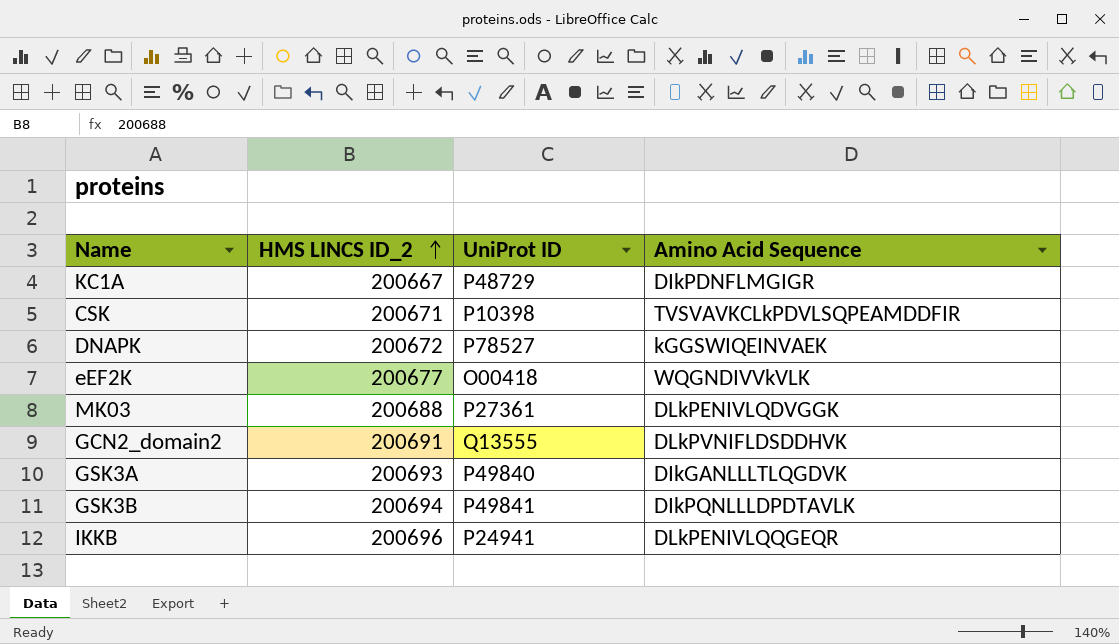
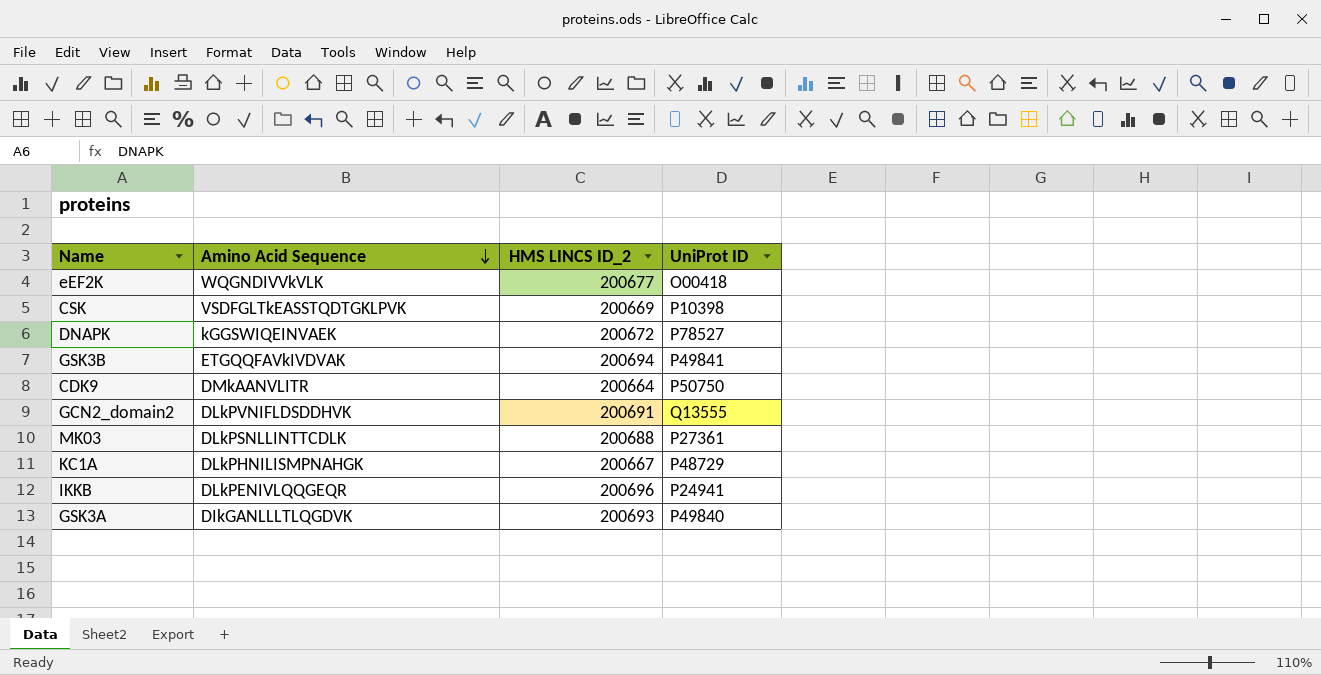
row order: HMS LINCS ID_2 ascending -> Amino Acid Sequence descending
column Amino Acid Sequence | position: 4 -> 2
CSK | Amino Acid Sequence: TVSVAVKCLkPDVLSQPEAMDDFIR -> VSDFGLTkEASSTQDTGKLPVK
CSK | HMS LINCS ID_2: 200671 -> 200669
GSK3B | Amino Acid Sequence: DIkPQNLLLDPDTAVLK -> ETGQQFAVkIVDVAK
row CDK9: none -> DMkAANVLITR | 200664 | P50750
MK03 | Amino Acid Sequence: DLkPENIVLQDVGGK -> DLkPSNLLINTTCDLK
KC1A | Amino Acid Sequence: DIkPDNFLMGIGR -> DLkPHNILISMPNAHGK

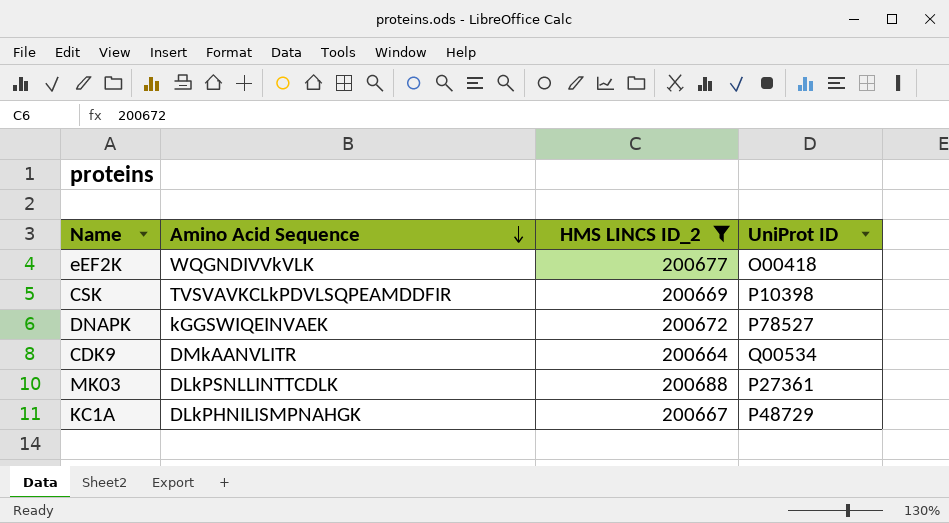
filter: none -> HMS LINCS ID_2 <= 200688
CSK | Amino Acid Sequence: VSDFGLTkEASSTQDTGKLPVK -> TVSVAVKCLkPDVLSQPEAMDDFIR
CDK9 | UniProt ID: P50750 -> Q00534

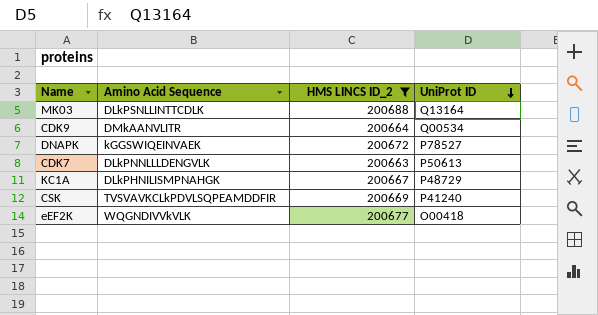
row order: Amino Acid Sequence descending -> UniProt ID descending
MK03 | UniProt ID: P27361 -> Q13164
row CDK7: none -> DLkPNNLLLDENGVLK | 200663 | P50613
CSK | UniProt ID: P10398 -> P41240

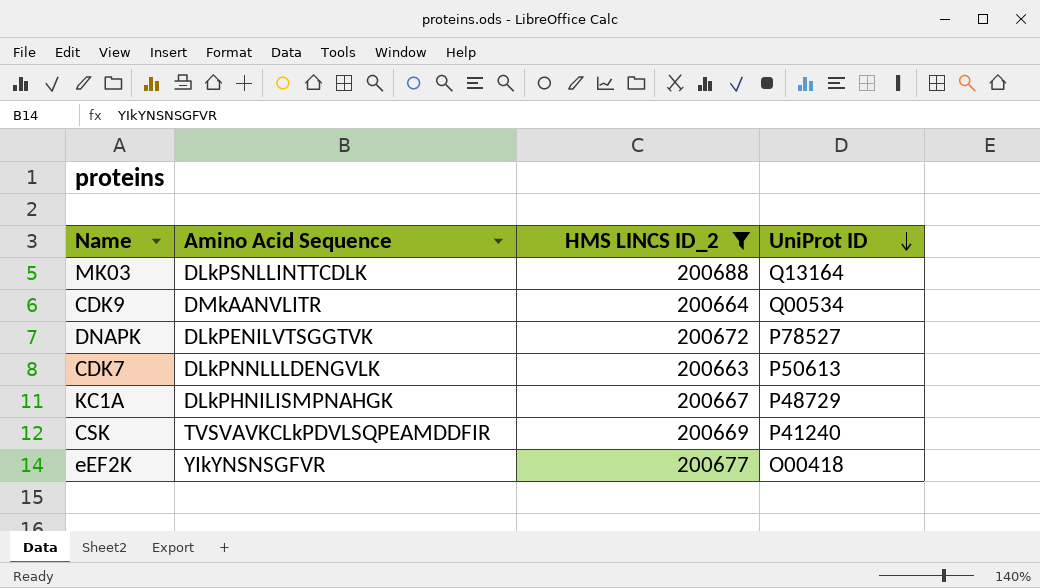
DNAPK | Amino Acid Sequence: kGGSWIQEINVAEK -> DLkPENILVTSGGTVK
eEF2K | Amino Acid Sequence: WQGNDIVVkVLK -> YIkYNSNSGFVR

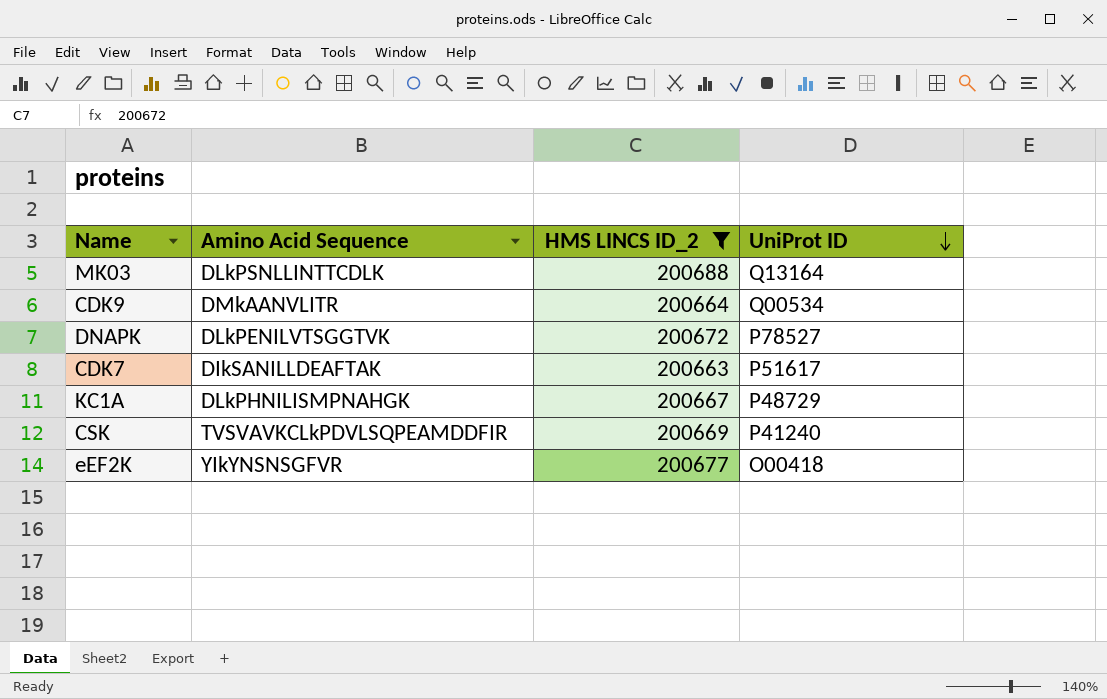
CDK7 | Amino Acid Sequence: DLkPNNLLLDENGVLK -> DIkSANILLDEAFTAK
CDK7 | UniProt ID: P50613 -> P51617

